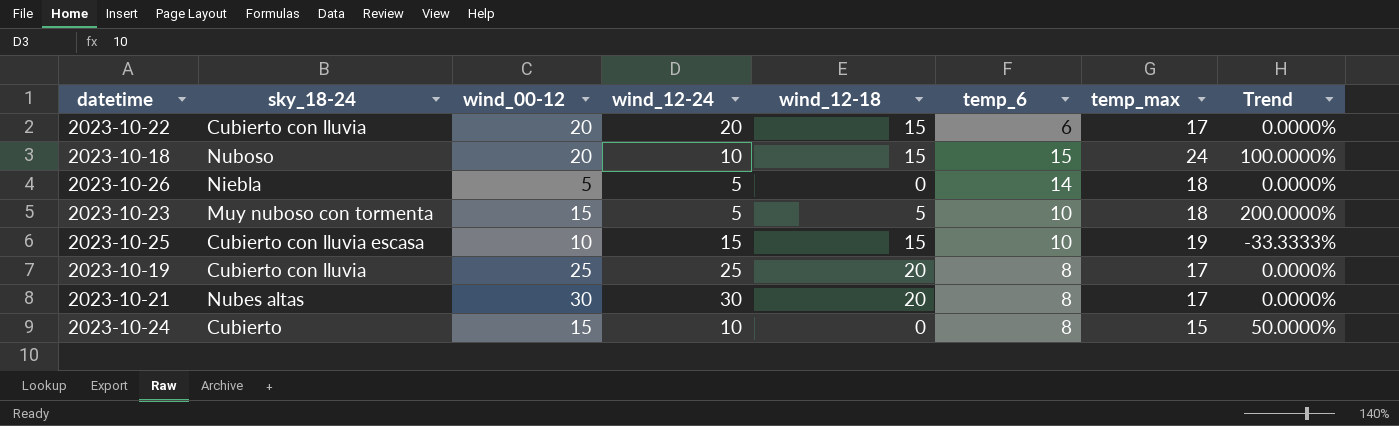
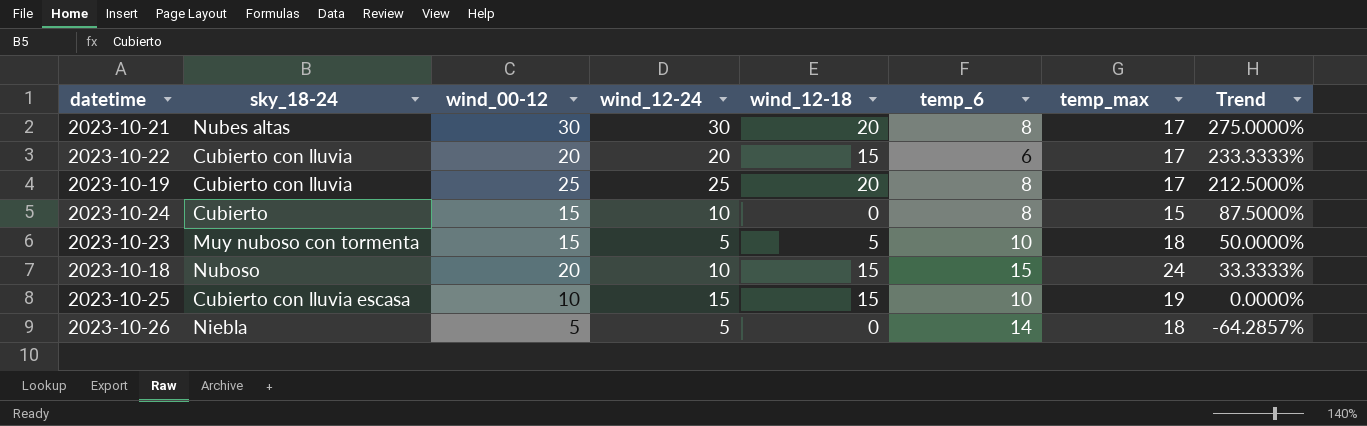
row order: none -> Trend descending
column Trend | formula: ([wind_00-12] - [wind_12-24]) / [wind_12-24] -> ([wind_00-12] - [temp_6]) / [temp_6]

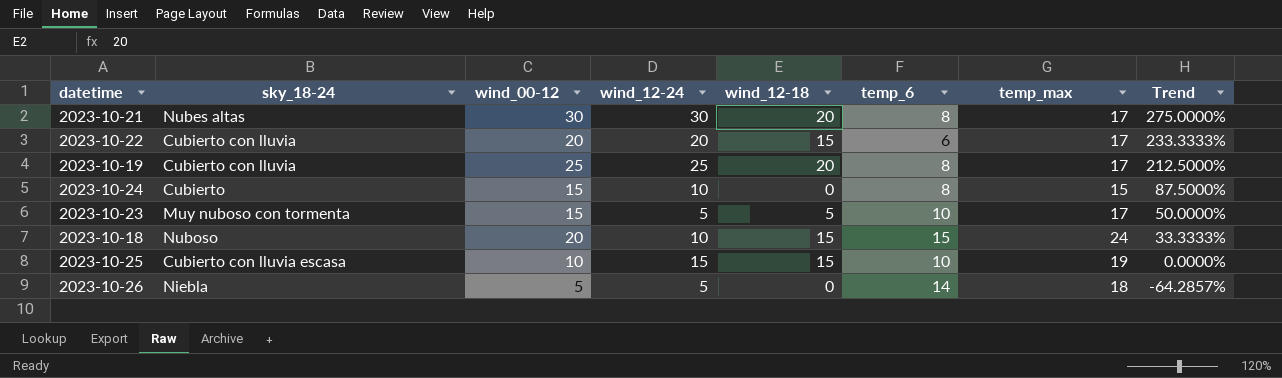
2023-10-23 | temp_max: 18 -> 17

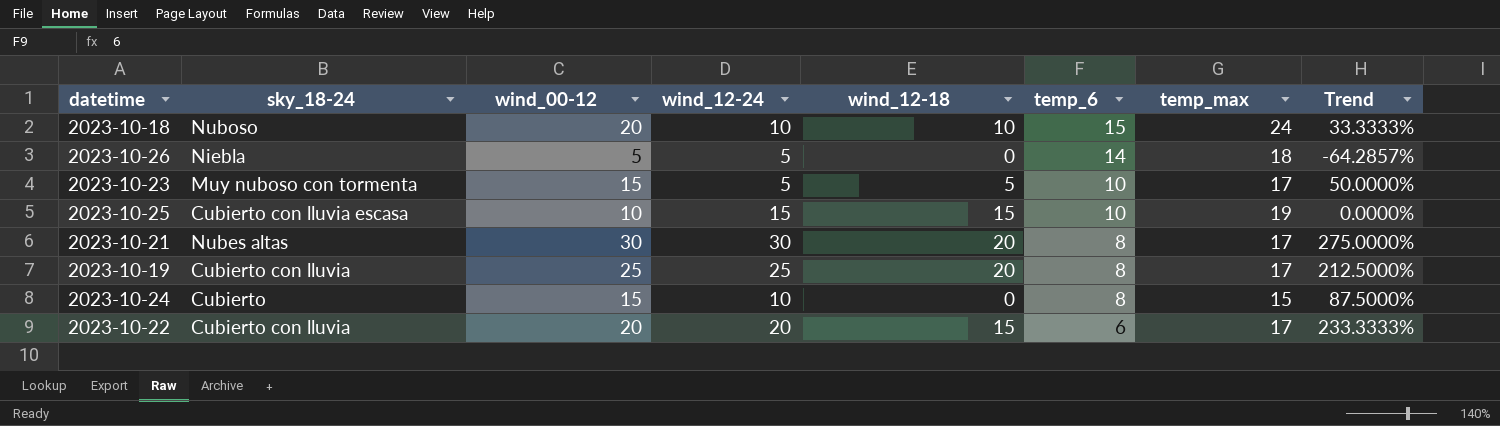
row order: Trend descending -> temp_6 descending
2023-10-18 | wind_12-18: 15 -> 10

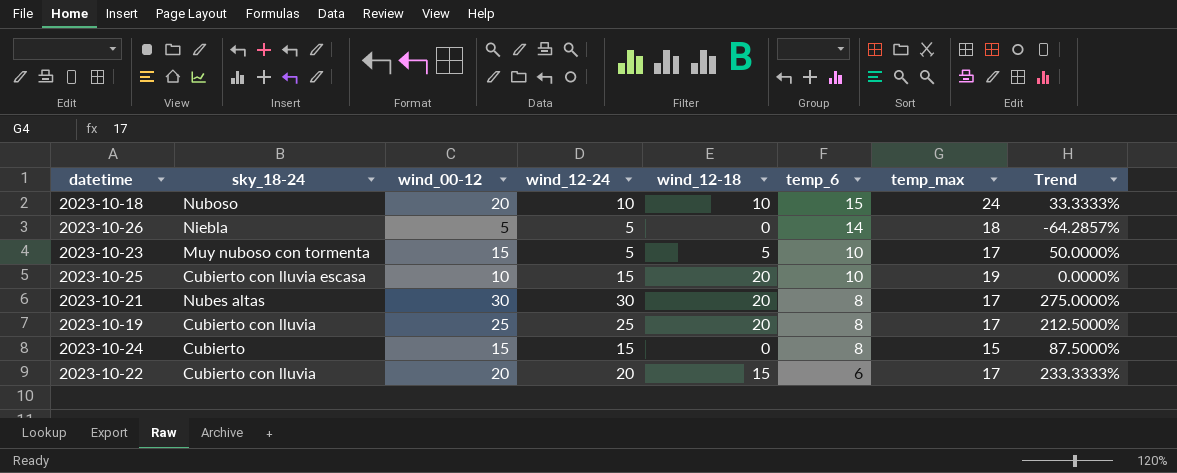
2023-10-25 | wind_12-18: 15 -> 20
2023-10-24 | wind_12-24: 10 -> 15

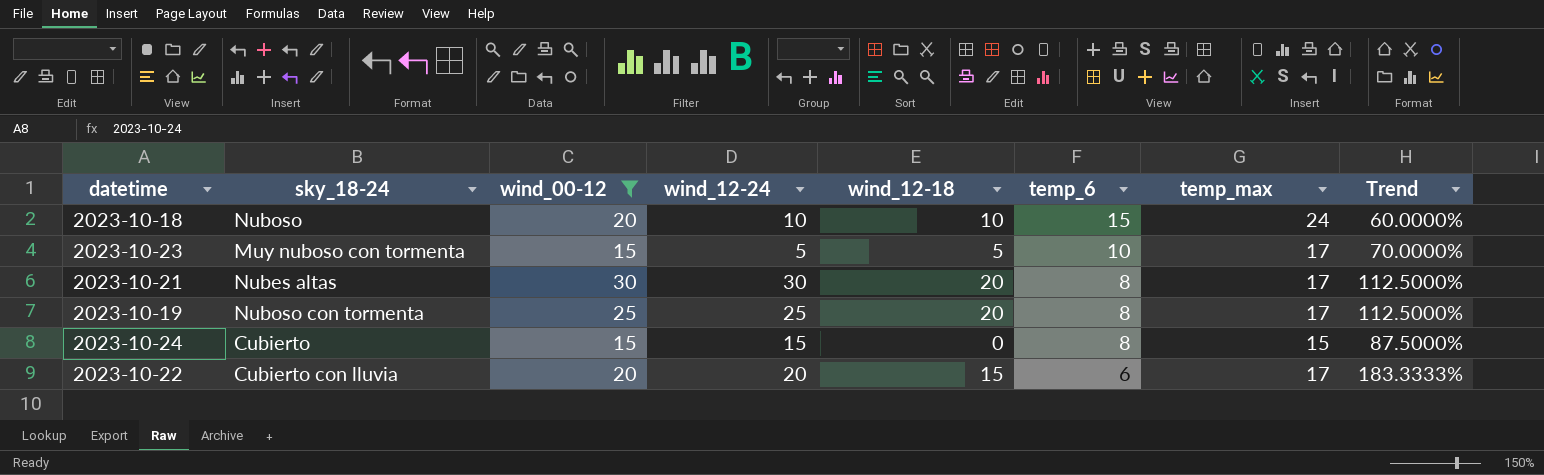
filter: none -> wind_00-12 >= 15
column Trend | formula: ([wind_00-12] - [temp_6]) / [temp_6] -> ([temp_max] - [temp_6]) / [temp_6]
2023-10-19 | sky_18-24: Cubierto con lluvia -> Nuboso con tormenta

